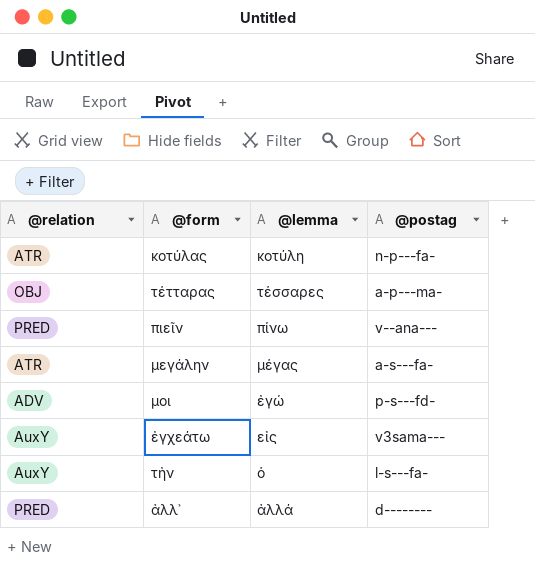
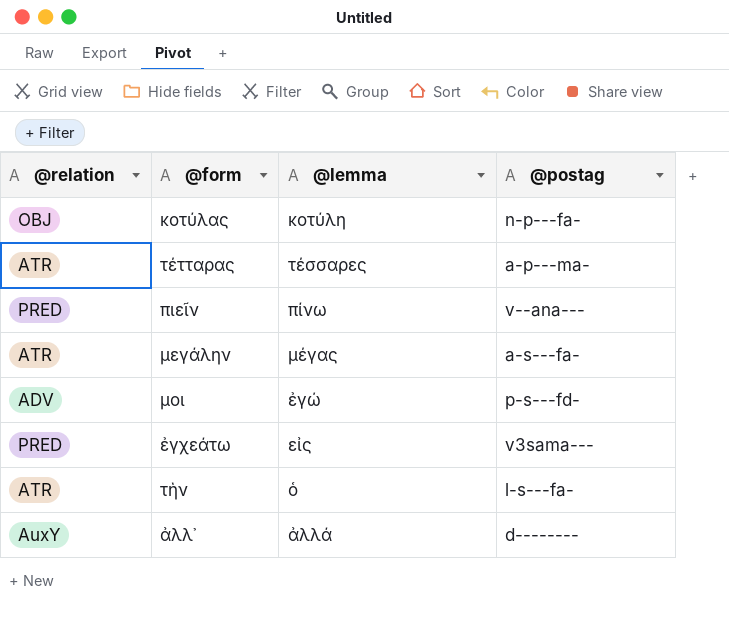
κοτύλας | @relation: ATR -> OBJ
τέτταρας | @relation: OBJ -> ATR
ἐγχεάτω | @relation: AuxY -> PRED
τὴν | @relation: AuxY -> ATR
ἀλλ᾽ | @relation: PRED -> AuxY

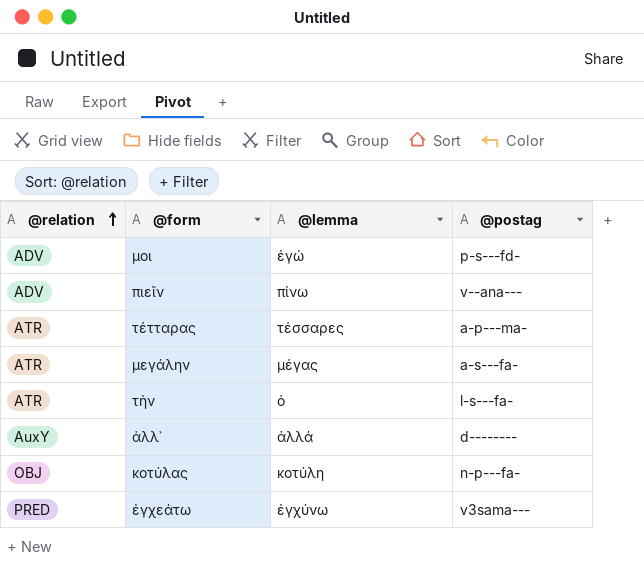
row order: none -> @relation ascending
πιεῖν | @relation: PRED -> ADV
ἐγχεάτω | @lemma: εἰς -> ἐγχύνω

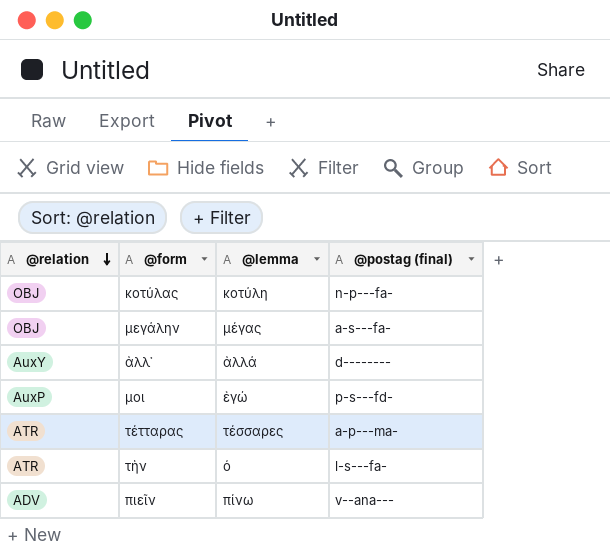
row order: @relation ascending -> @relation descending
column name: @postag -> @postag (final)
row ἐγχεάτω: PRED | ἐγχύνω | v3sama--- -> none
μεγάλην | @relation: ATR -> OBJ
μοι | @relation: ADV -> AuxP

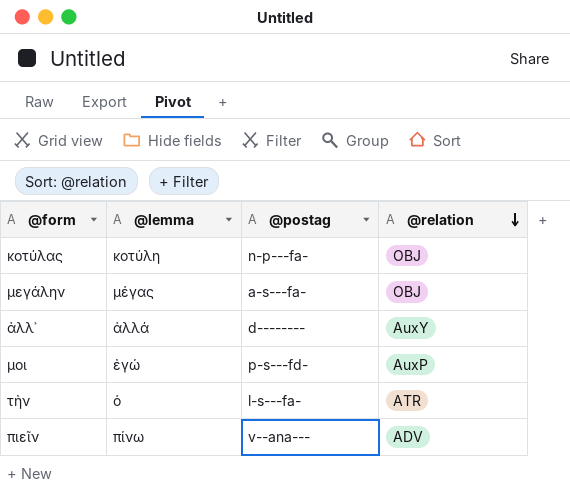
column name: @postag (final) -> @postag
column @relation | position: 1 -> 4
row τέτταρας: ATR | τέσσαρες | a-p---ma- -> none

